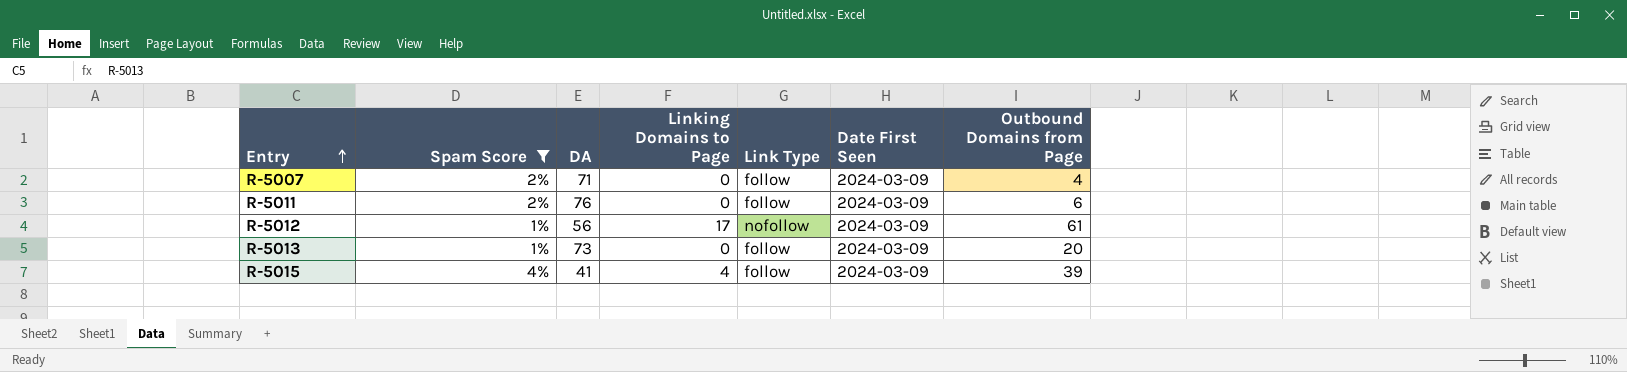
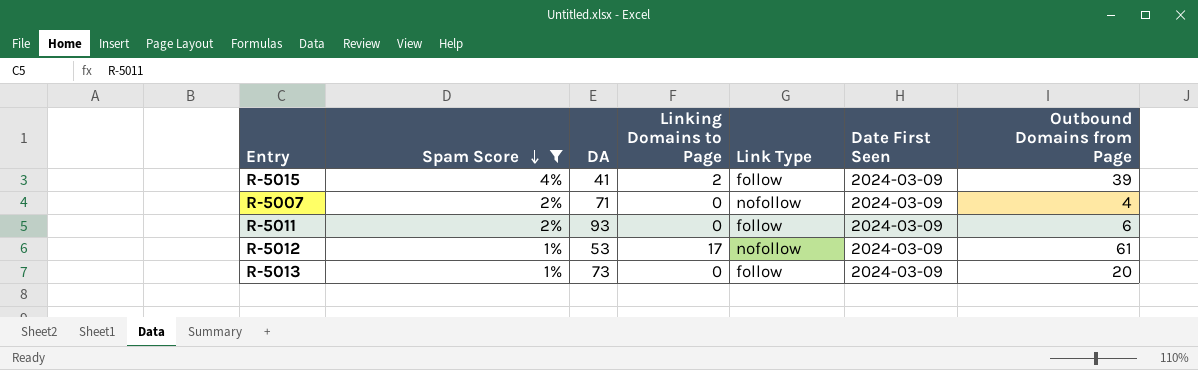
row order: Entry ascending -> Spam Score descending
R-5015 | Linking Domains to Page: 4 -> 2
R-5007 | Link Type: follow -> nofollow
R-5011 | DA: 76 -> 93
R-5012 | DA: 56 -> 53

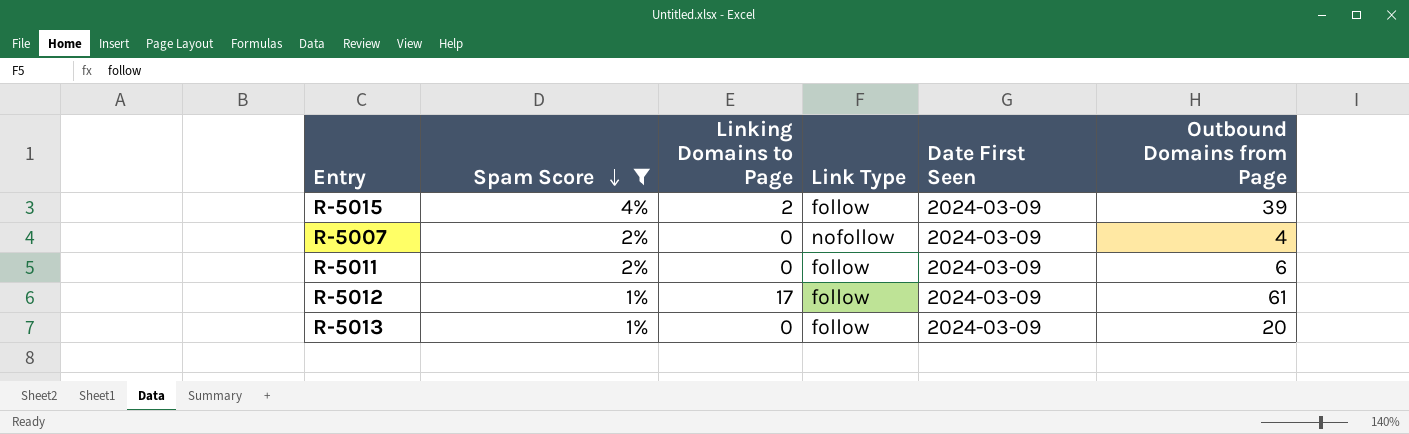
column DA | position: 3 -> none
R-5012 | Link Type: nofollow -> follow

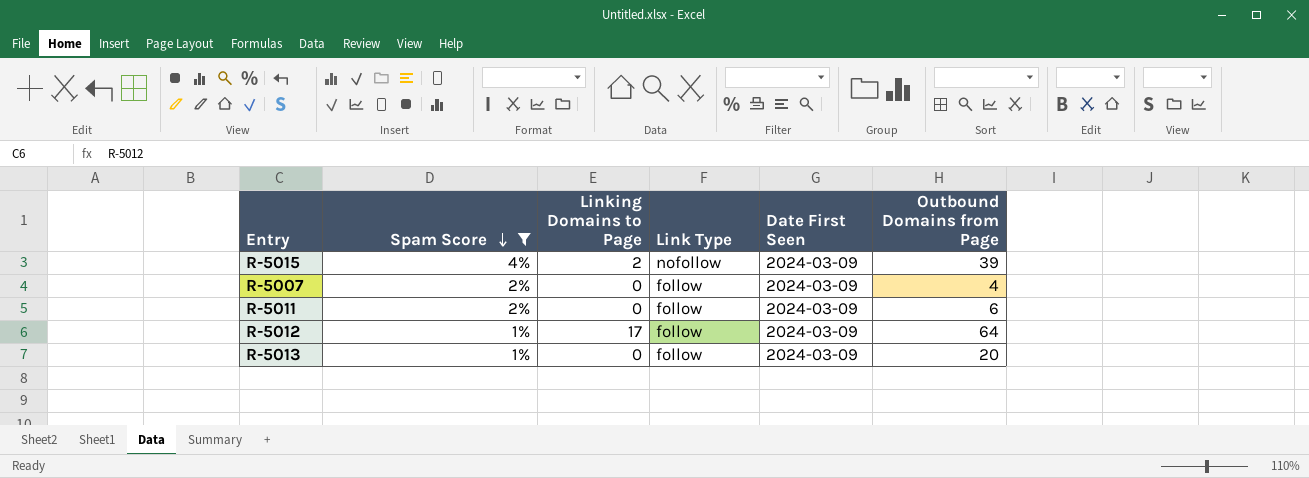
R-5015 | Link Type: follow -> nofollow
R-5007 | Link Type: nofollow -> follow
R-5012 | Outbound Domains from Page: 61 -> 64

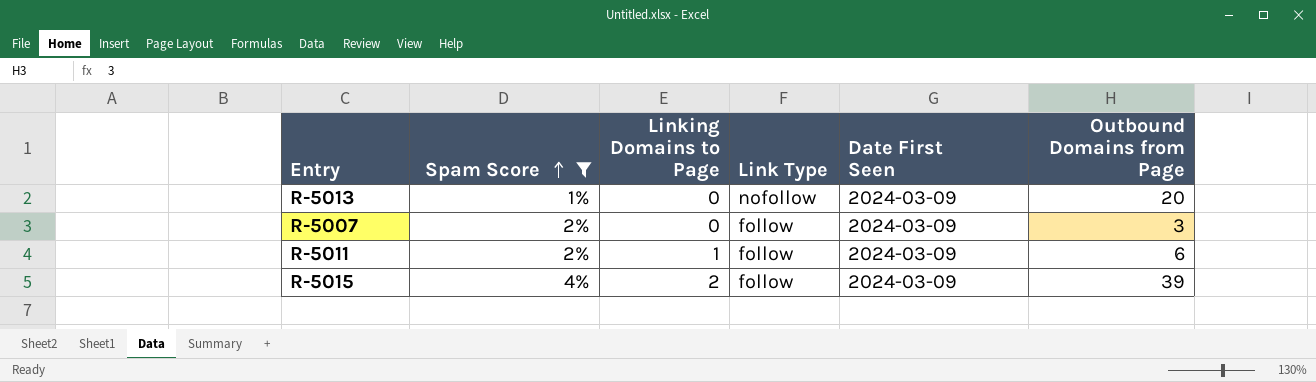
row order: Spam Score descending -> Spam Score ascending
row R-5012: 1% | 17 | follow | 2024-03-09 | 64 -> none
R-5013 | Link Type: follow -> nofollow
R-5007 | Outbound Domains from Page: 4 -> 3
R-5011 | Linking Domains to Page: 0 -> 1
R-5015 | Link Type: nofollow -> follow

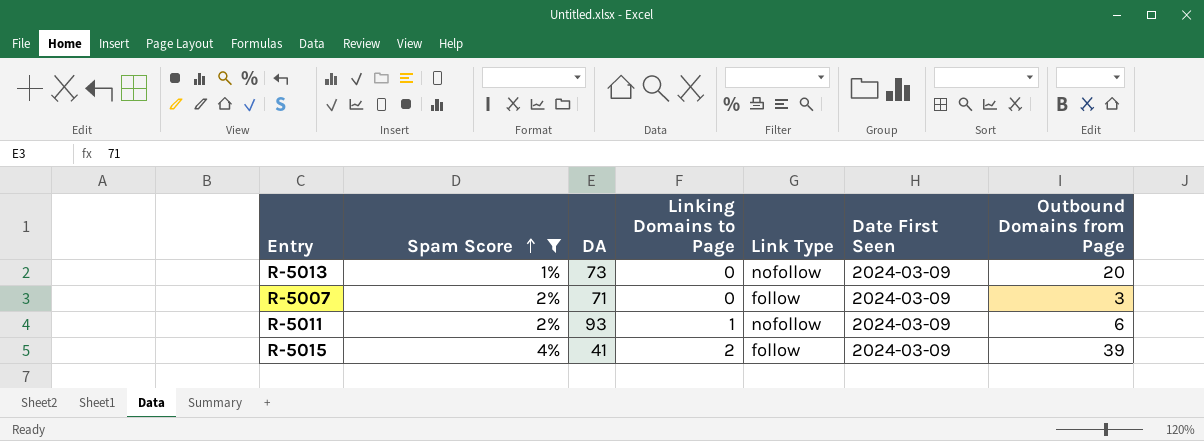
column DA | position: none -> 3
R-5011 | Link Type: follow -> nofollow

